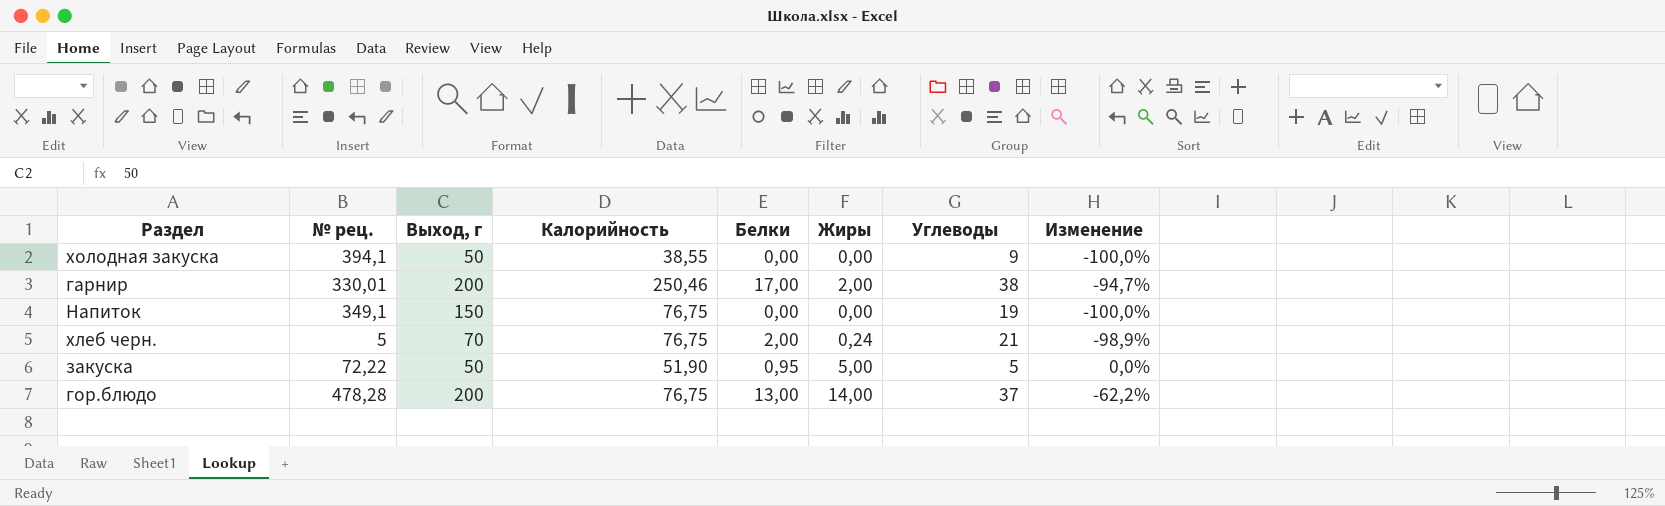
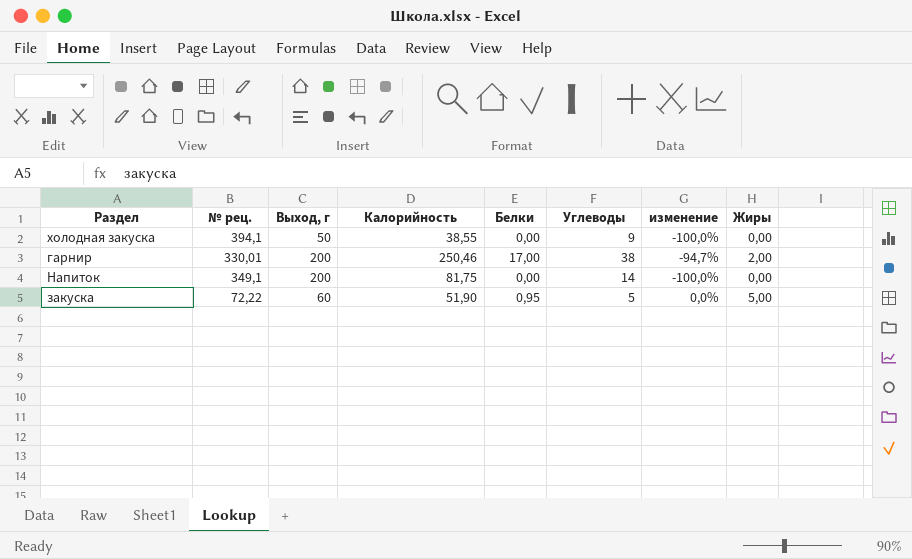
column name: Изменение -> изменение
column Жиры | position: 6 -> 8
row хлеб черн.: 5 | 70 | 76,75 | 2,00 | 0,24 | 21 | -98,9% -> none
row гор.блюдо: 478,28 | 200 | 76,75 | 13,00 | 14,00 | 37 | -62,2% -> none
Напиток | Выход, г: 150 -> 200
Напиток | Калорийность: 76,75 -> 81,75
Напиток | Углеводы: 19 -> 14
закуска | Выход, г: 50 -> 60

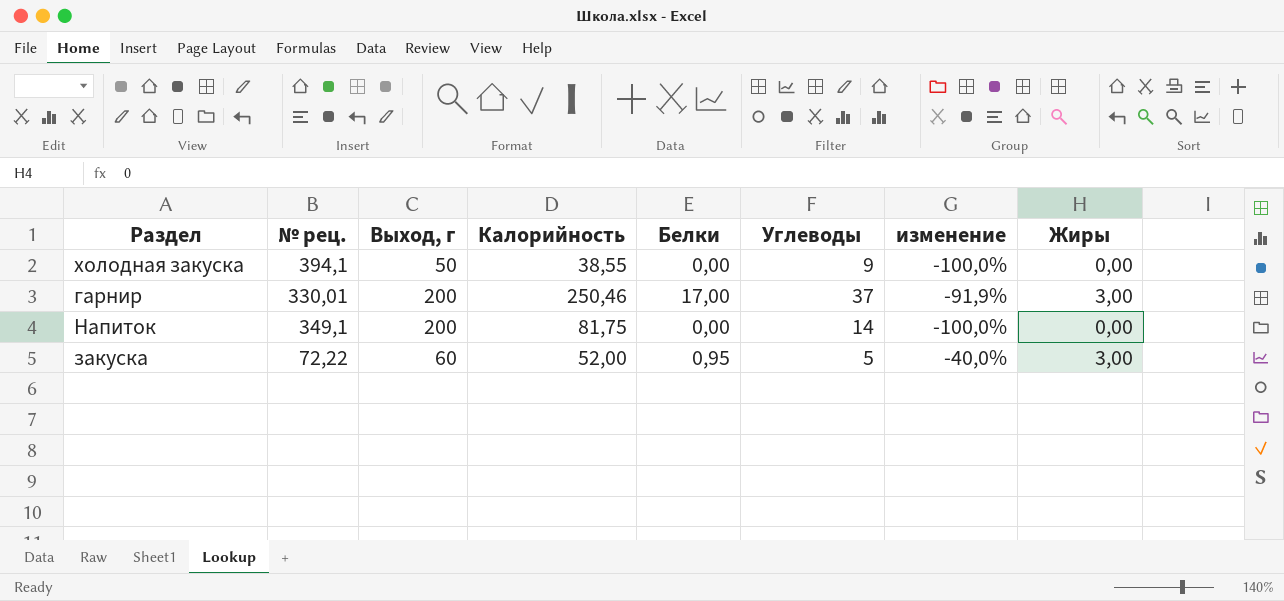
гарнир | Углеводы: 38 -> 37
гарнир | изменение: -94,7% -> -91,9%
гарнир | Жиры: 2,00 -> 3,00
закуска | Калорийность: 51,90 -> 52,00
закуска | изменение: 0,0% -> -40,0%
закуска | Жиры: 5,00 -> 3,00

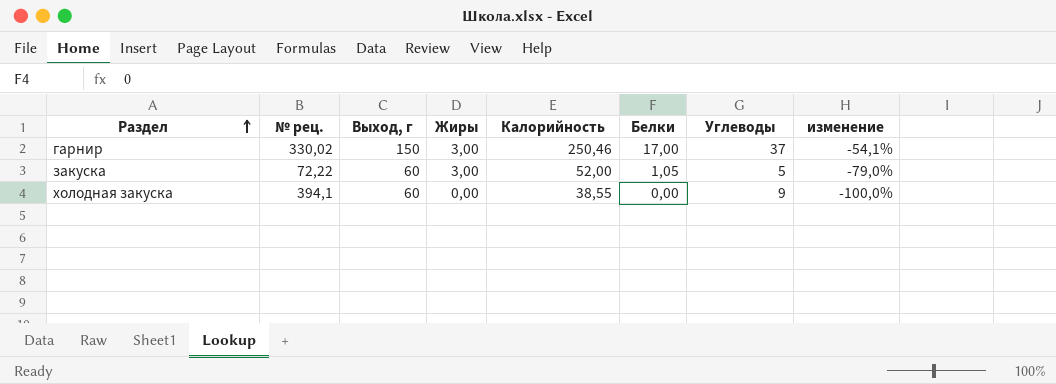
row order: none -> Раздел ascending
column Жиры | position: 8 -> 4
column изменение | formula: ([Жиры] - [Углеводы]) / [Углеводы] -> ([Белки] - [Углеводы]) / [Углеводы]
row Напиток: 349,1 | 200 | 81,75 | 0,00 | 14 | -100,0% | 0,00 -> none
гарнир | № рец.: 330,01 -> 330,02
гарнир | Выход, г: 200 -> 150
закуска | Белки: 0,95 -> 1,05
холодная закуска | Выход, г: 50 -> 60

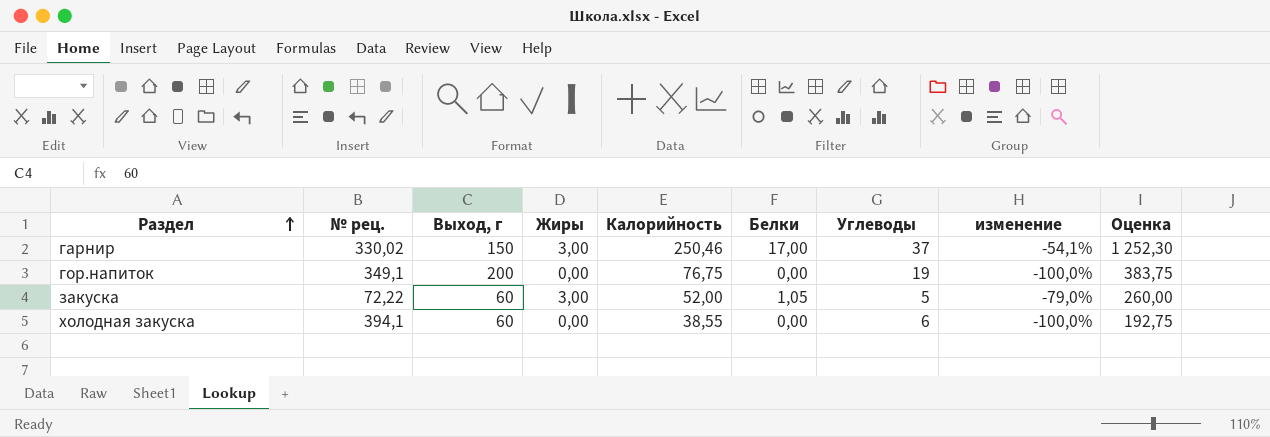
column Оценка | formula: none -> [Калорийность] * 5
row гор.напиток: none -> 349,1 | 200 | 0,00 | 76,75 | 0,00 | 19 | -100,0% | 383,75
холодная закуска | Углеводы: 9 -> 6

